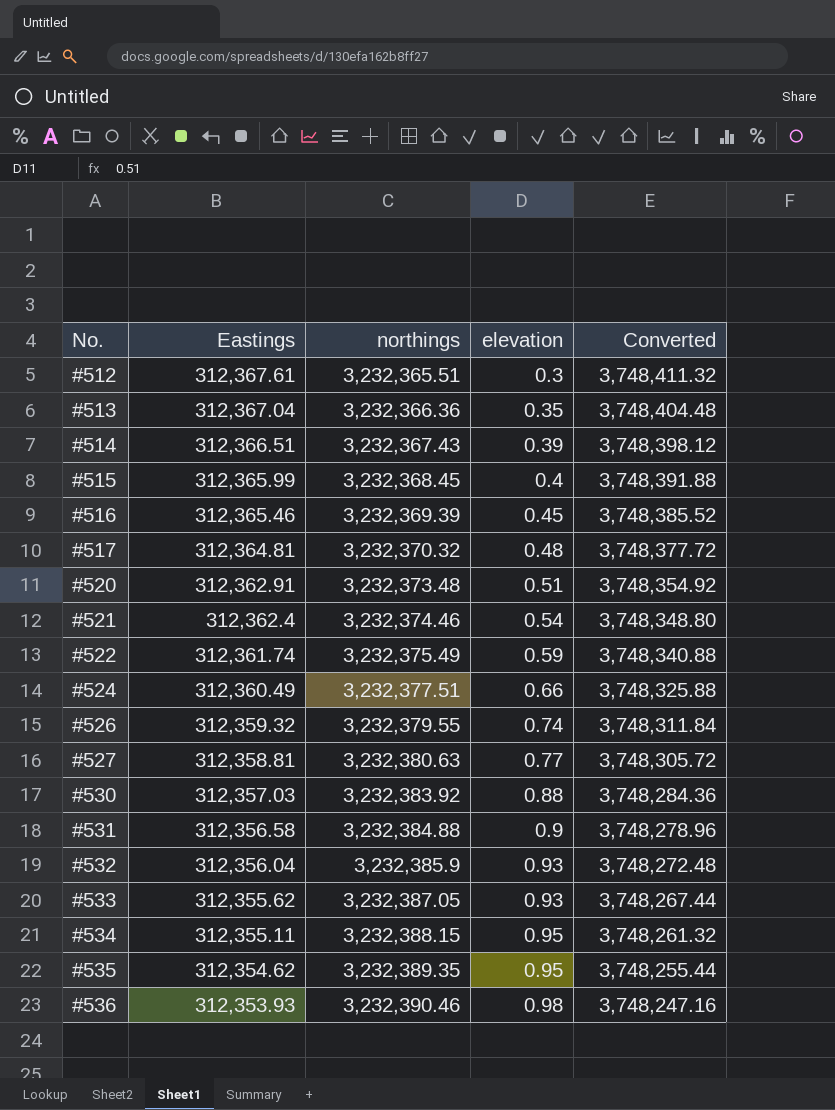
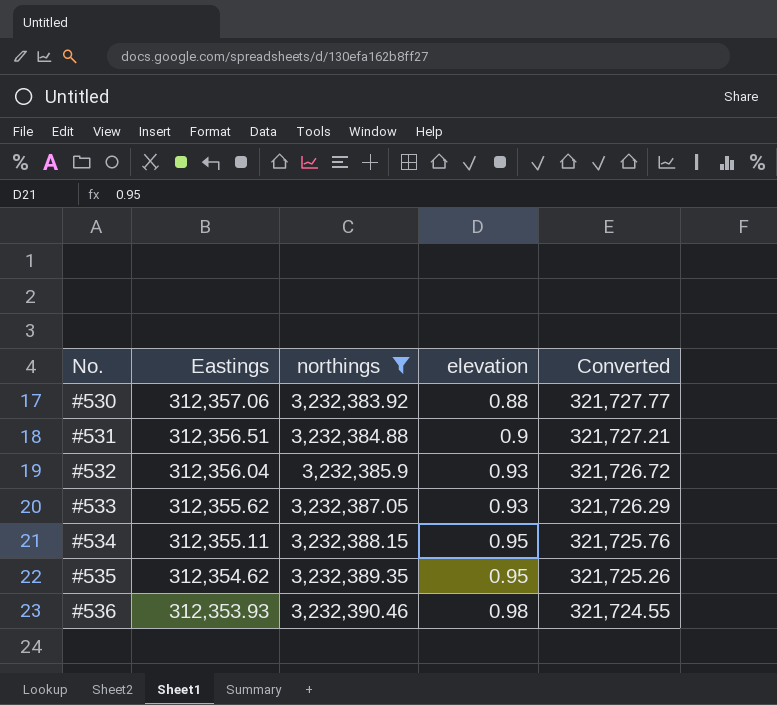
filter: none -> northings >= 3,232,383.92
column Converted | formula: [Eastings] * 12 -> [Eastings] * 1.03
#530 | Eastings: 312,357.03 -> 312,357.06
#531 | Eastings: 312,356.58 -> 312,356.51

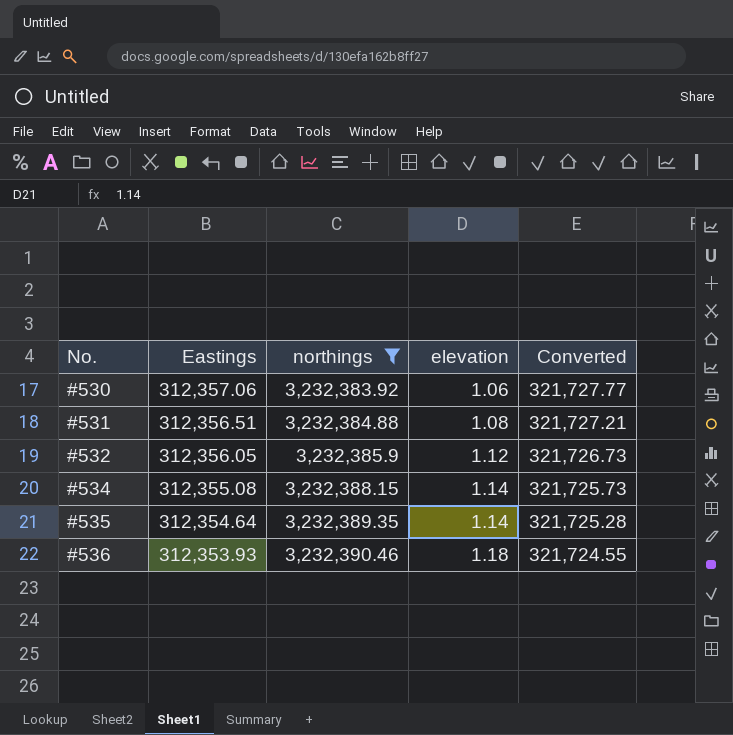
row #533: 312,355.62 | 3,232,387.05 | 0.93 | 321,726.29 -> none
#530 | elevation: 0.88 -> 1.06
#531 | elevation: 0.9 -> 1.08
#532 | Eastings: 312,356.04 -> 312,356.05
#532 | elevation: 0.93 -> 1.12
#532 | Converted: 321,726.72 -> 321,726.73
#534 | Eastings: 312,355.11 -> 312,355.08
#534 | elevation: 0.95 -> 1.14
#534 | Converted: 321,725.76 -> 321,725.73
#535 | Eastings: 312,354.62 -> 312,354.64
#535 | elevation: 0.95 -> 1.14
#535 | Converted: 321,725.26 -> 321,725.28
#536 | elevation: 0.98 -> 1.18

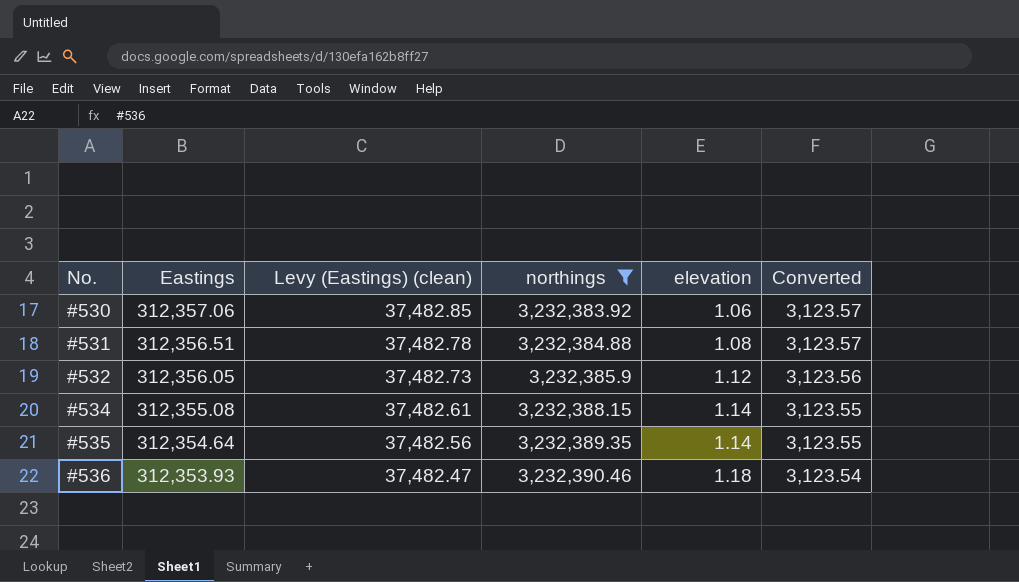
column Levy (Eastings) (clean) | formula: none -> [Eastings] * 0.12
column Converted | formula: [Eastings] * 1.03 -> [Eastings] * 0.01

